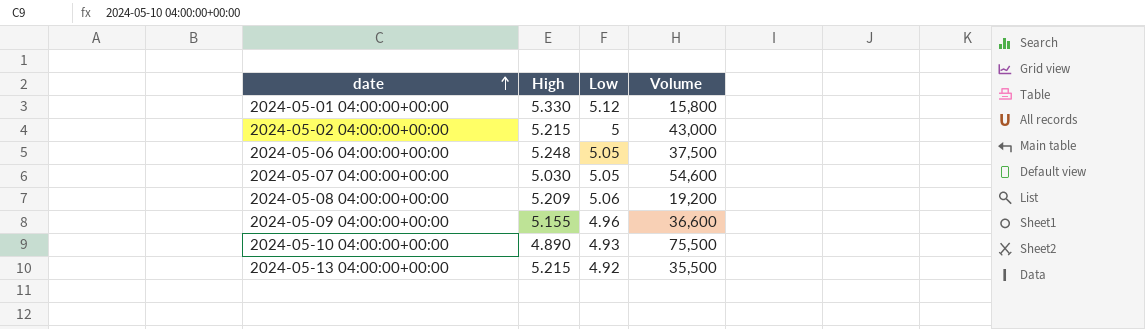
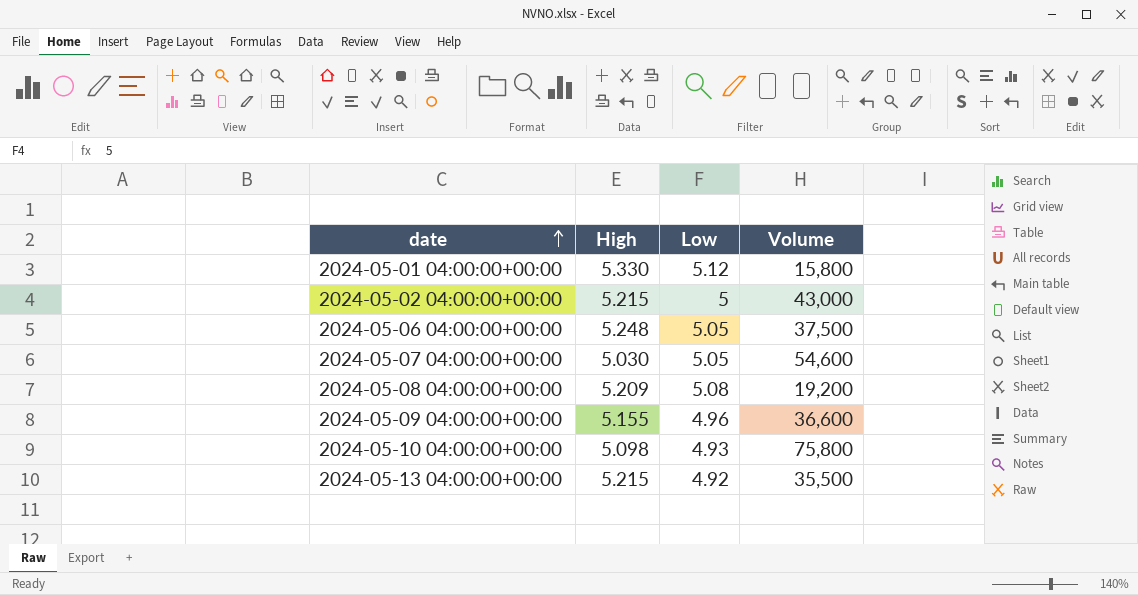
2024-05-08 04:00:00+00:00 | Low: 5.06 -> 5.08
2024-05-10 04:00:00+00:00 | High: 4.890 -> 5.098
2024-05-10 04:00:00+00:00 | Volume: 75,500 -> 75,800

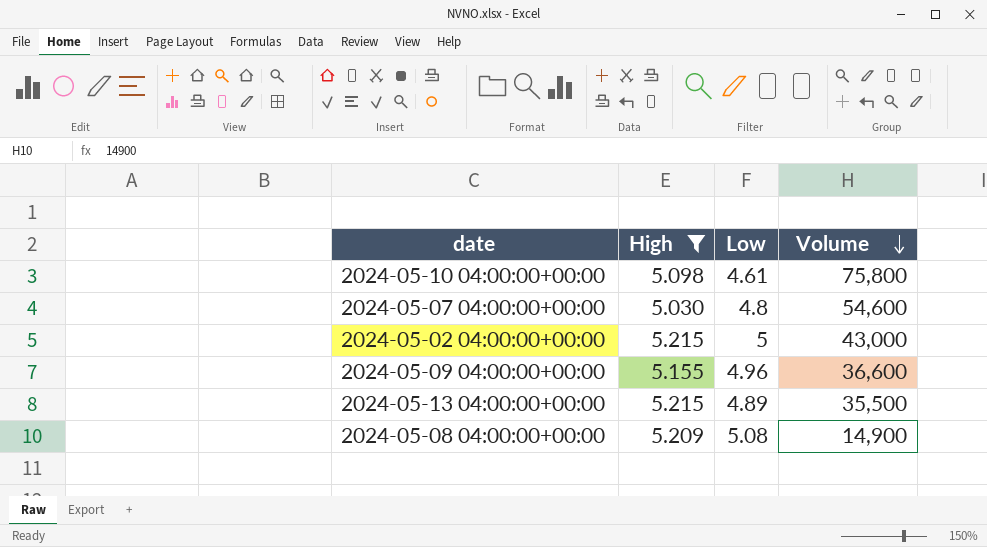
filter: none -> High <= 5.215
row order: date ascending -> Volume descending
2024-05-10 04:00:00+00:00 | Low: 4.93 -> 4.61
2024-05-07 04:00:00+00:00 | Low: 5.05 -> 4.8
2024-05-13 04:00:00+00:00 | Low: 4.92 -> 4.89
2024-05-08 04:00:00+00:00 | Volume: 19,200 -> 14,900

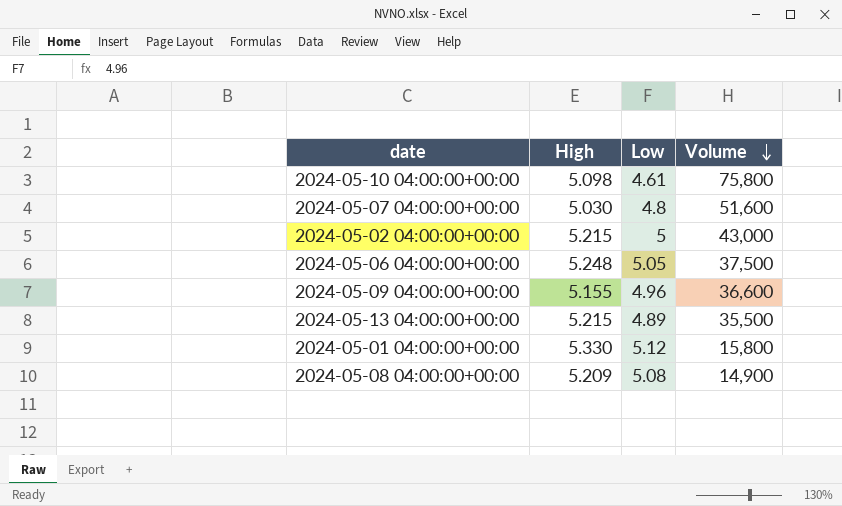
filter: High <= 5.215 -> none
2024-05-07 04:00:00+00:00 | Volume: 54,600 -> 51,600

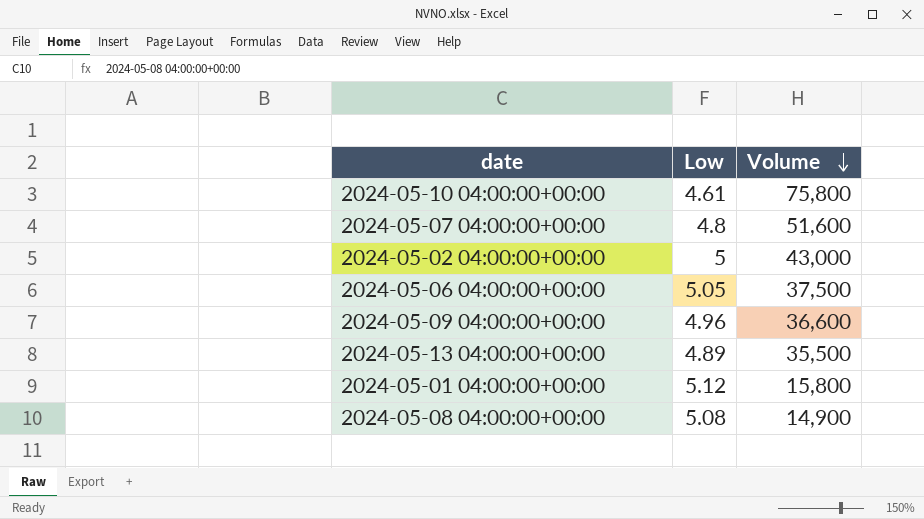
column High | position: 2 -> none

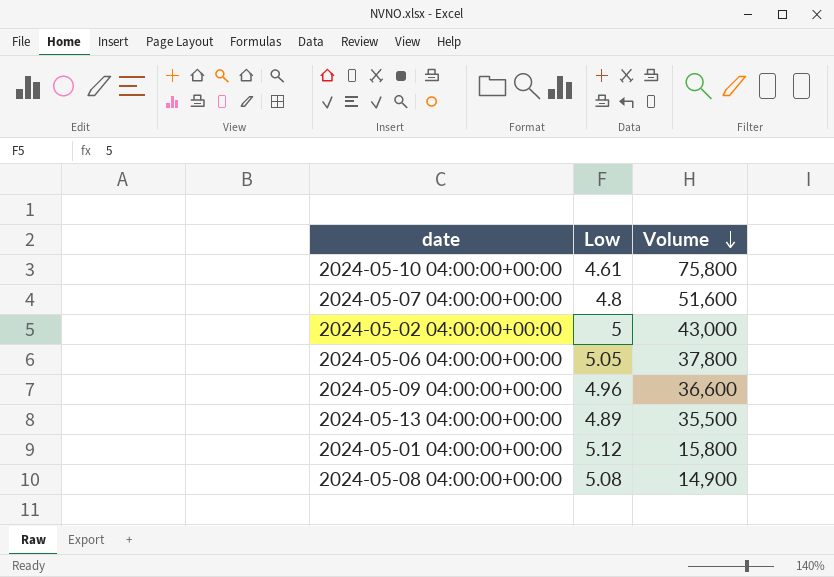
2024-05-06 04:00:00+00:00 | Volume: 37,500 -> 37,800

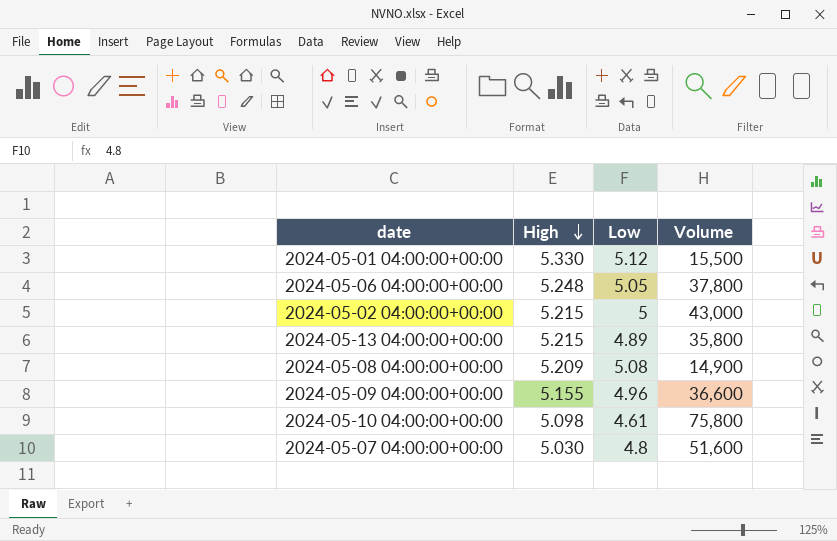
row order: Volume descending -> High descending
column High | position: none -> 2
2024-05-01 04:00:00+00:00 | Volume: 15,800 -> 15,500
2024-05-13 04:00:00+00:00 | Volume: 35,500 -> 35,800

